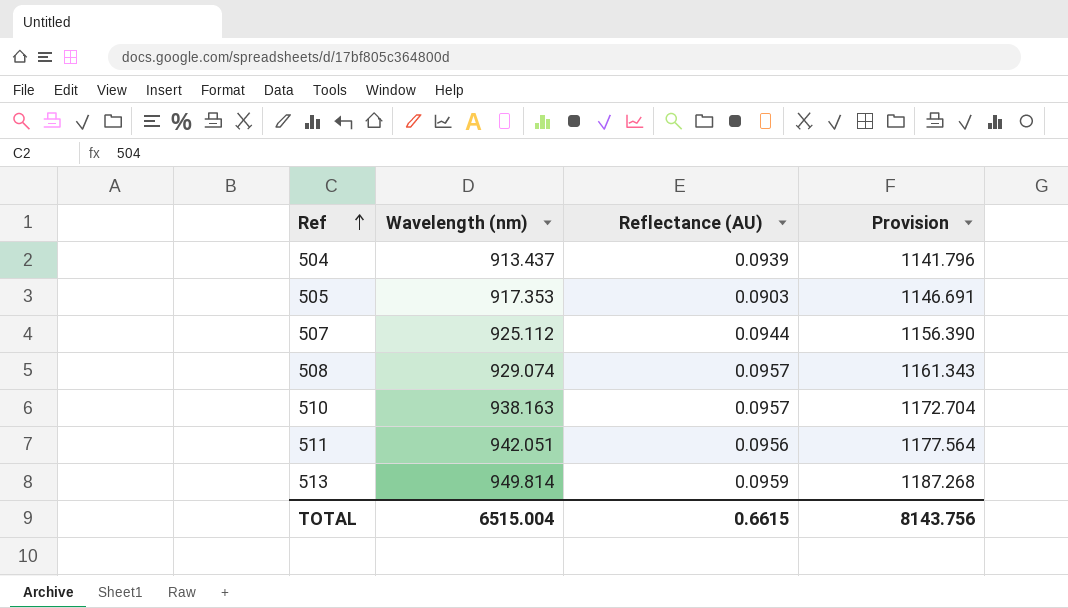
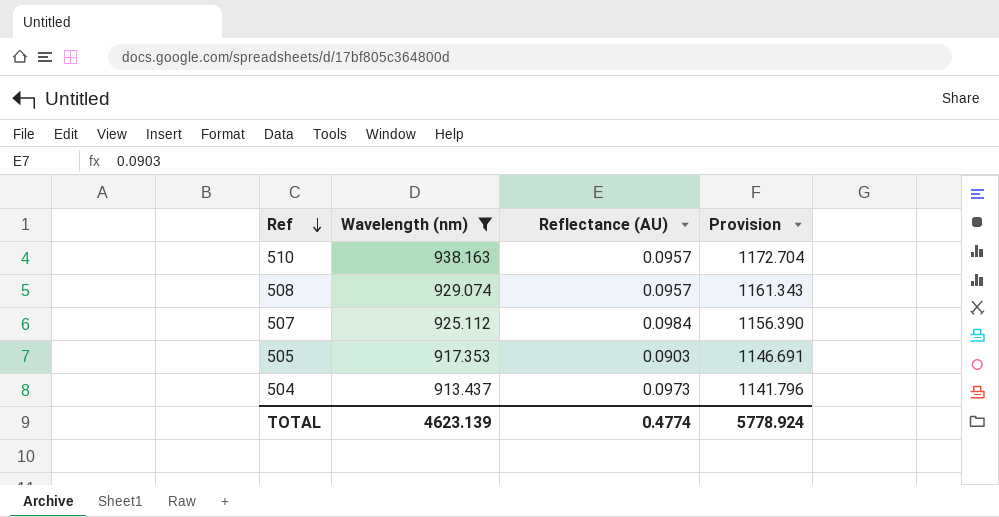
filter: none -> Wavelength (nm) <= 938.163
row order: Ref ascending -> Ref descending
507 | Reflectance (AU): 0.0944 -> 0.0984
504 | Reflectance (AU): 0.0939 -> 0.0973
TOTAL | Wavelength (nm): 6515.004 -> 4623.139
TOTAL | Reflectance (AU): 0.6615 -> 0.4774
TOTAL | Provision: 8143.756 -> 5778.924

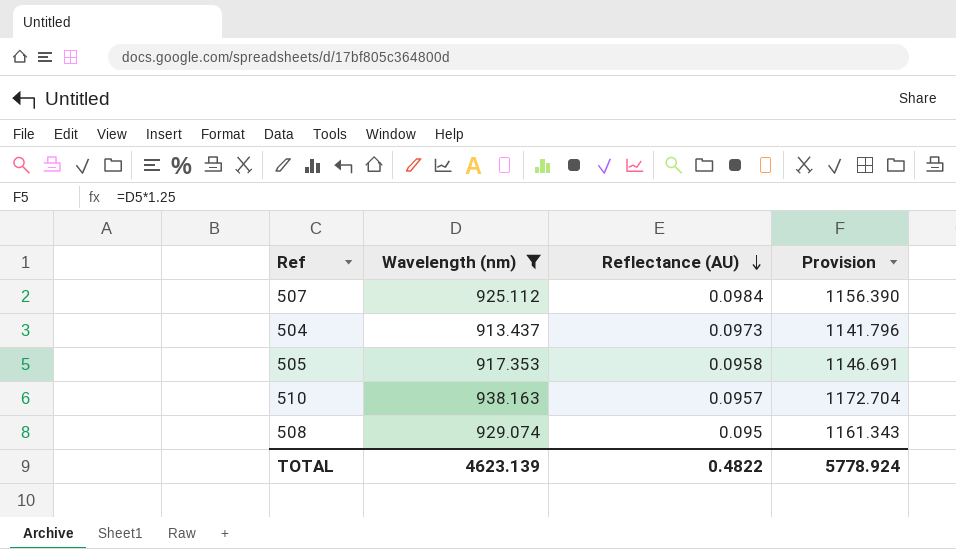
row order: Ref descending -> Reflectance (AU) descending
505 | Reflectance (AU): 0.0903 -> 0.0958
508 | Reflectance (AU): 0.0957 -> 0.095
TOTAL | Reflectance (AU): 0.4774 -> 0.4822

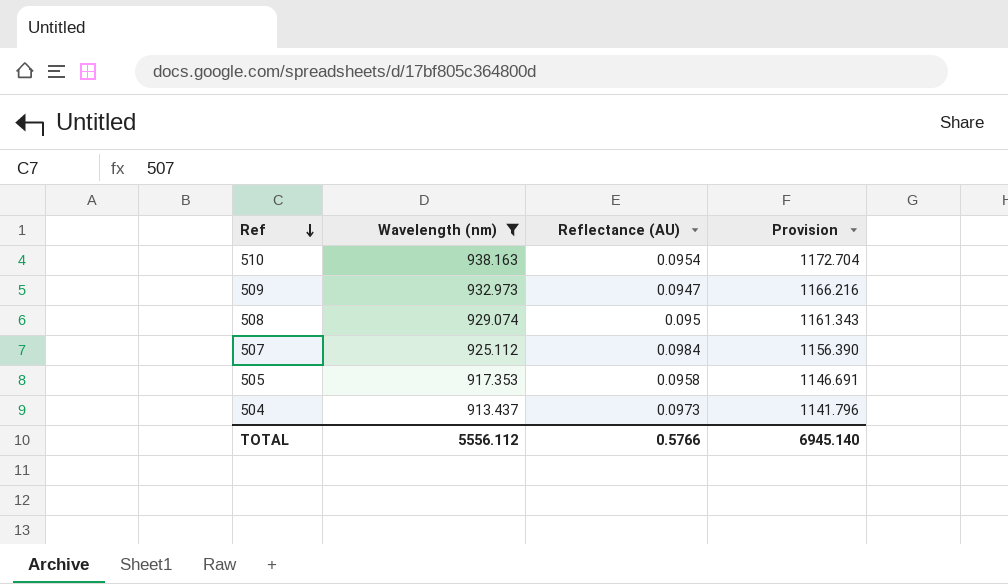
row order: Reflectance (AU) descending -> Ref descending
510 | Reflectance (AU): 0.0957 -> 0.0954
row 509: none -> 932.973 | 0.0947 | 1166.216
TOTAL | Wavelength (nm): 4623.139 -> 5556.112
TOTAL | Reflectance (AU): 0.4822 -> 0.5766
TOTAL | Provision: 5778.924 -> 6945.140

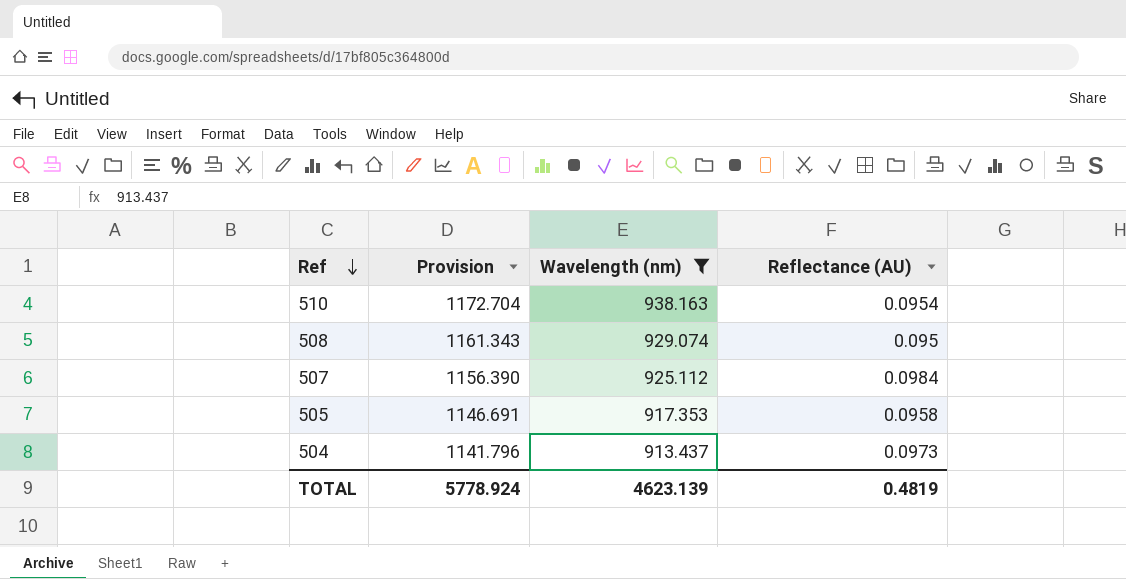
column Provision | position: 4 -> 2
row 509: 932.973 | 0.0947 | 1166.216 -> none
TOTAL | Provision: 6945.140 -> 5778.924
TOTAL | Wavelength (nm): 5556.112 -> 4623.139
TOTAL | Reflectance (AU): 0.5766 -> 0.4819

